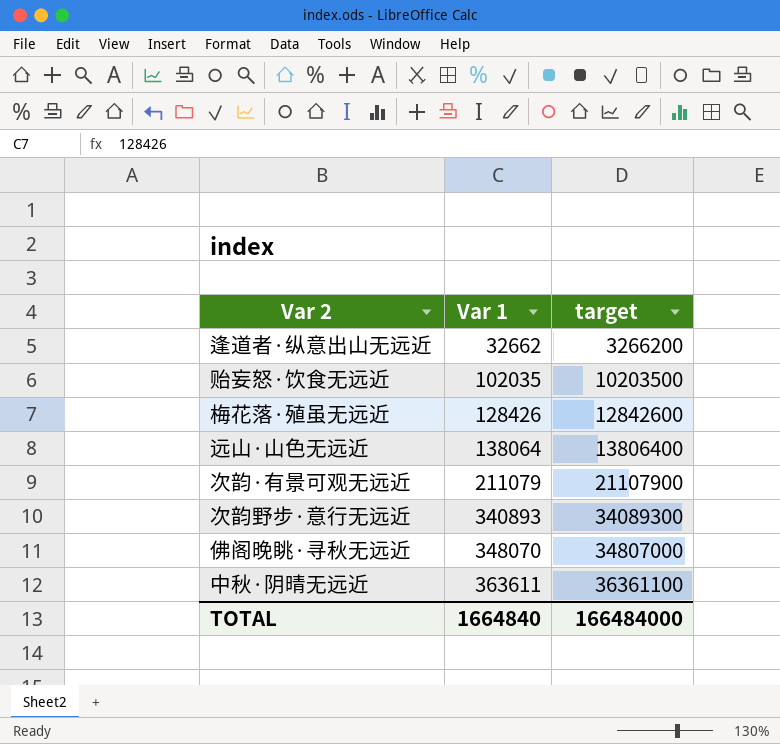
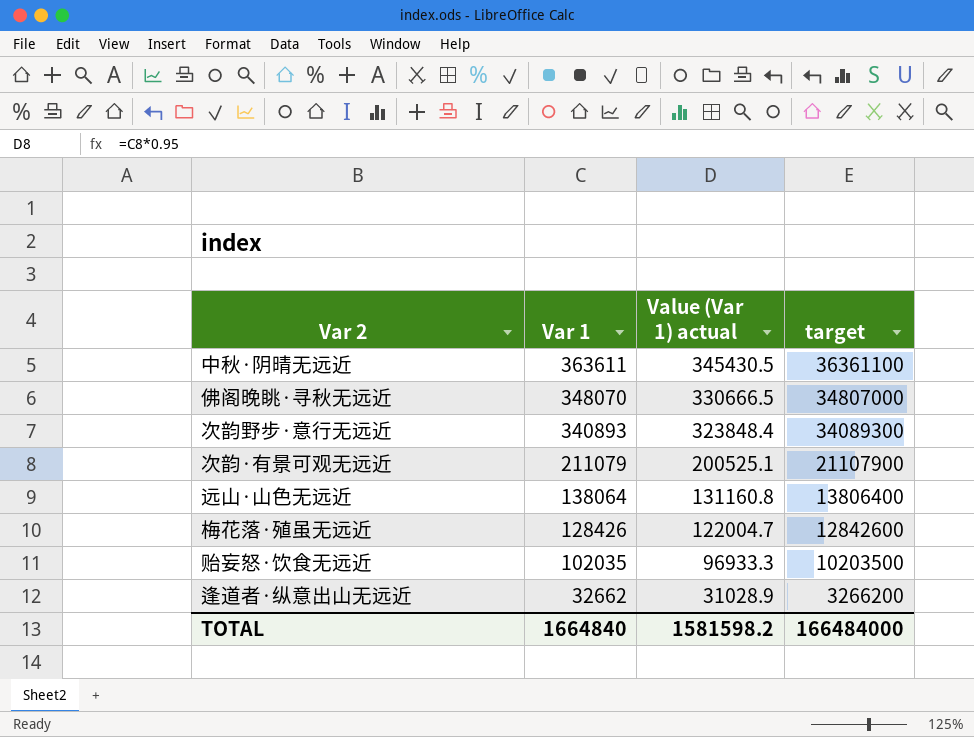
row order: Var 1 ascending -> Var 1 descending
column Value (Var 1) actual | formula: none -> [Var 1] * 0.95

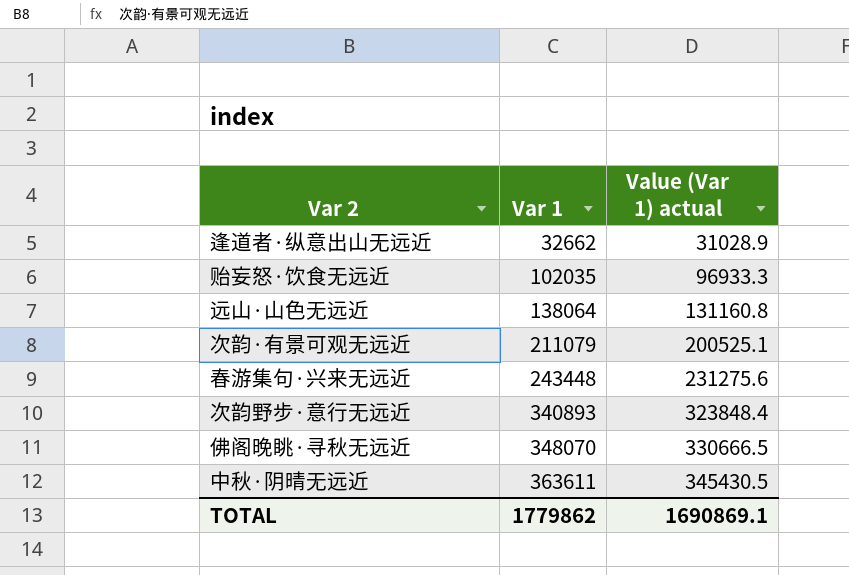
row order: Var 1 descending -> Var 1 ascending
column target | formula: [Var 1] * 100 -> none
row 梅花落·殖虽无远近: 128426 | 122004.7 | 12842600 -> none
row 春游集句·兴来无远近: none -> 243448 | 231275.6
TOTAL | Var 1: 1664840 -> 1779862
TOTAL | Value (Var 1) actual: 1581598.2 -> 1690869.1

